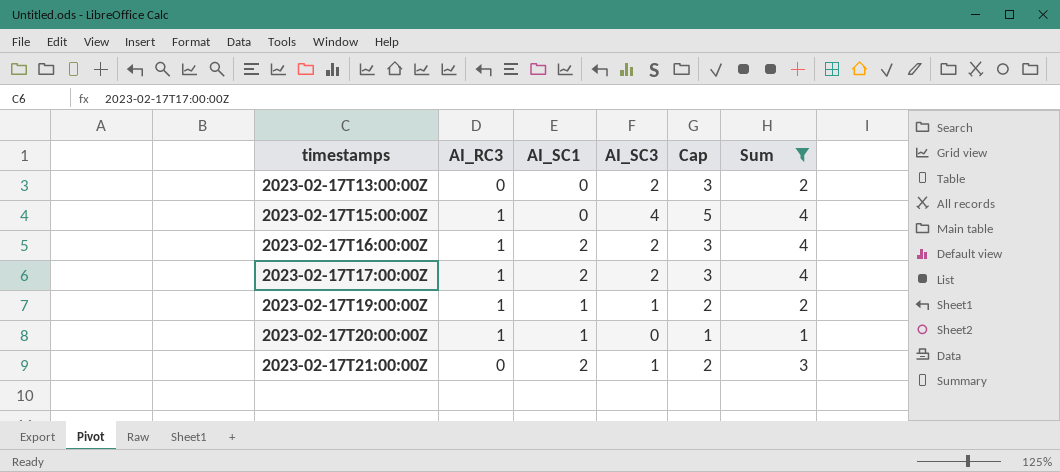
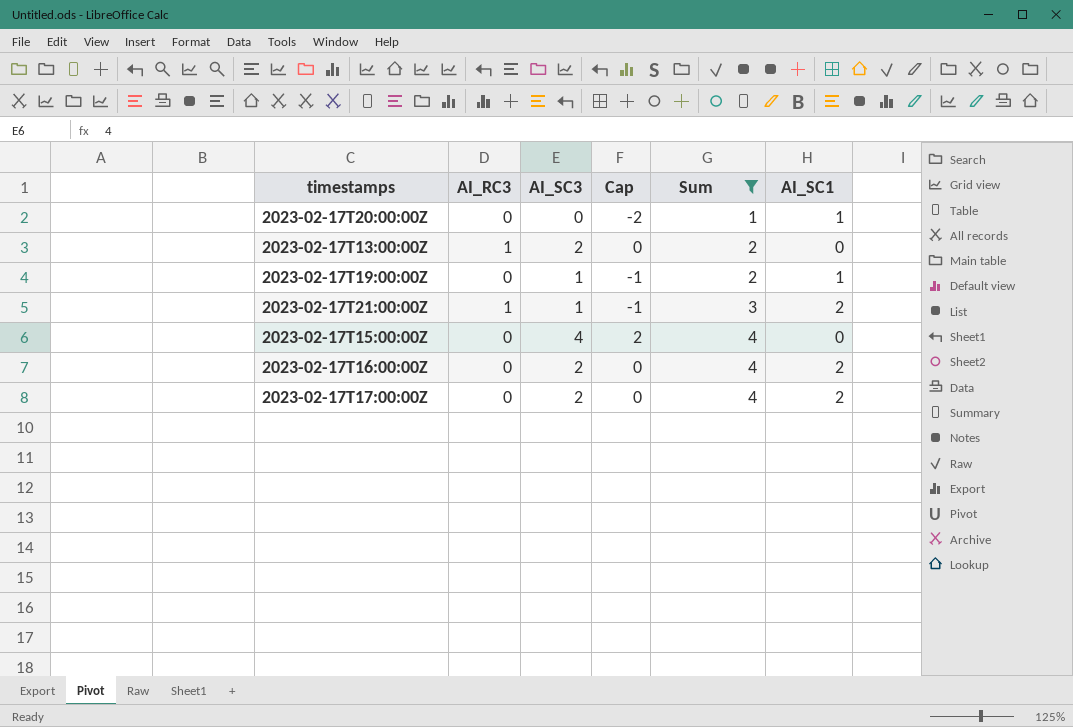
row order: timestamps ascending -> Sum ascending
column Cap | formula: [AI_SC3] + 1 -> [AI_SC3] - 2
column AI_SC1 | position: 3 -> 6
2023-02-17T20:00:00Z | AI_RC3: 1 -> 0
2023-02-17T13:00:00Z | AI_RC3: 0 -> 1
2023-02-17T19:00:00Z | AI_RC3: 1 -> 0
2023-02-17T21:00:00Z | AI_RC3: 0 -> 1
2023-02-17T15:00:00Z | AI_RC3: 1 -> 0
2023-02-17T16:00:00Z | AI_RC3: 1 -> 0
2023-02-17T17:00:00Z | AI_RC3: 1 -> 0

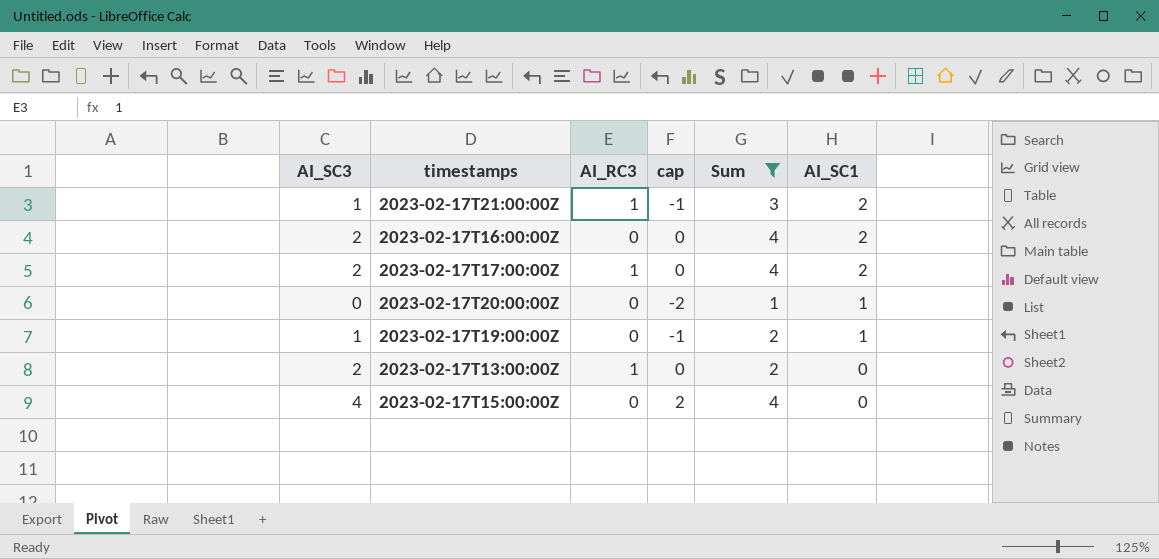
row order: Sum ascending -> AI_SC1 descending
column AI_SC3 | position: 3 -> 1
column name: Cap -> cap
2023-02-17T17:00:00Z | AI_RC3: 0 -> 1

